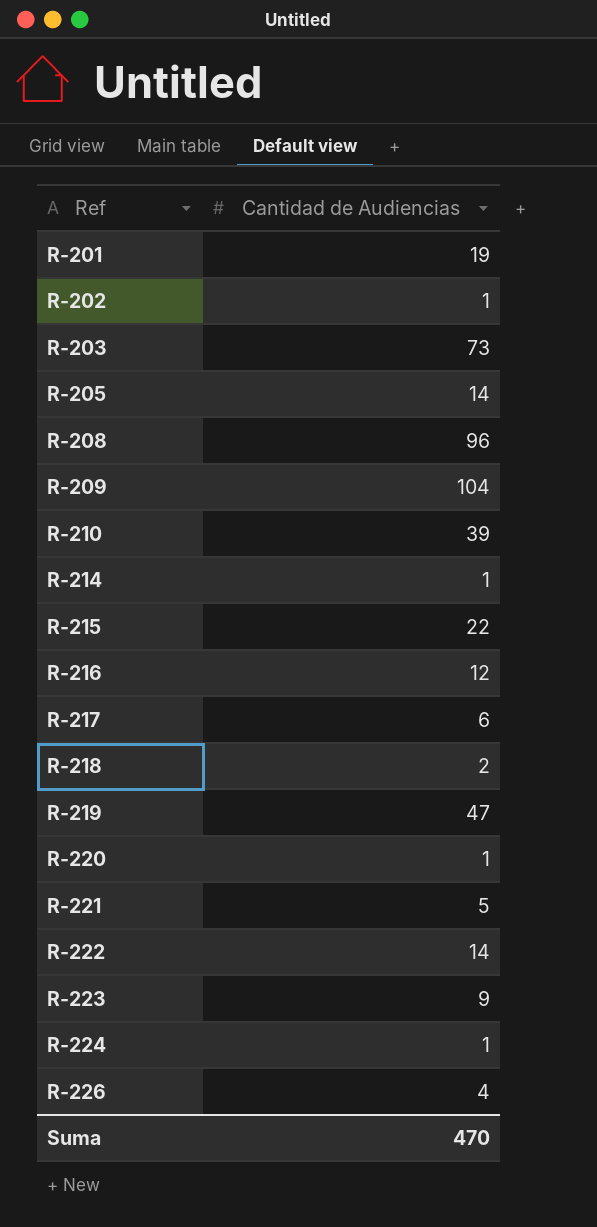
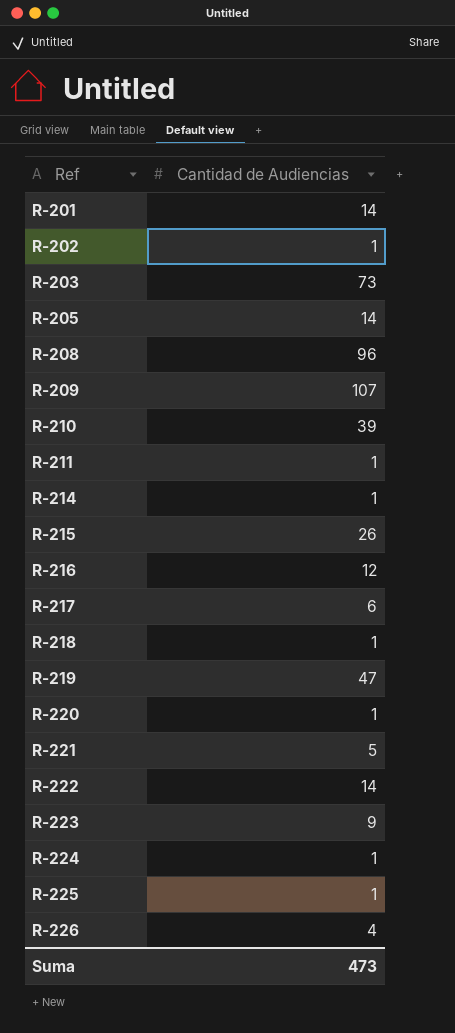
R-201 | Cantidad de Audiencias: 19 -> 14
R-209 | Cantidad de Audiencias: 104 -> 107
row R-211: none -> 1
R-215 | Cantidad de Audiencias: 22 -> 26
R-218 | Cantidad de Audiencias: 2 -> 1
row R-225: none -> 1
Suma | Cantidad de Audiencias: 470 -> 473

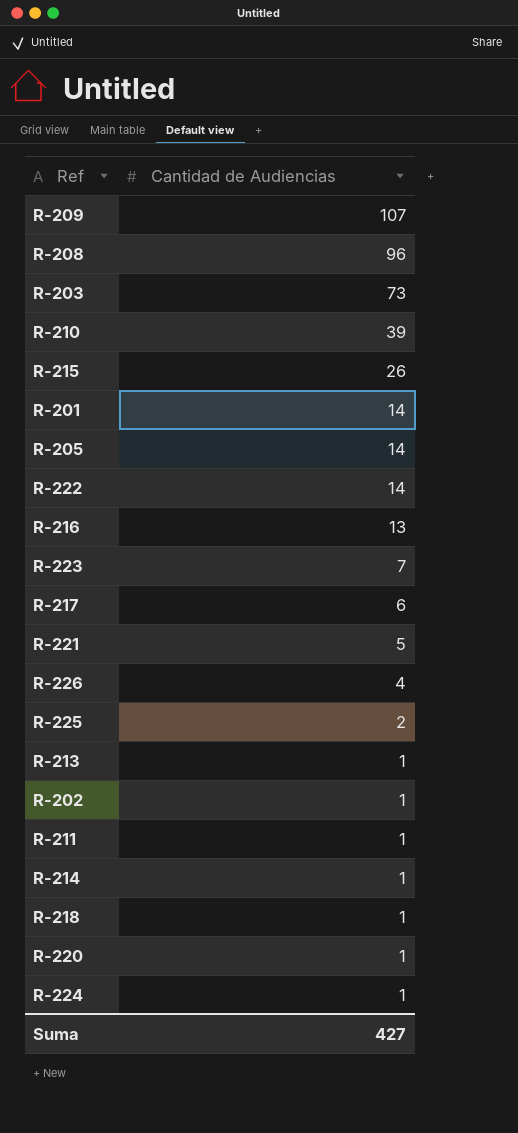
row order: Ref ascending -> Cantidad de Audiencias descending
row R-219: 47 -> none
R-216 | Cantidad de Audiencias: 12 -> 13
R-223 | Cantidad de Audiencias: 9 -> 7
R-225 | Cantidad de Audiencias: 1 -> 2
row R-213: none -> 1
Suma | Cantidad de Audiencias: 473 -> 427

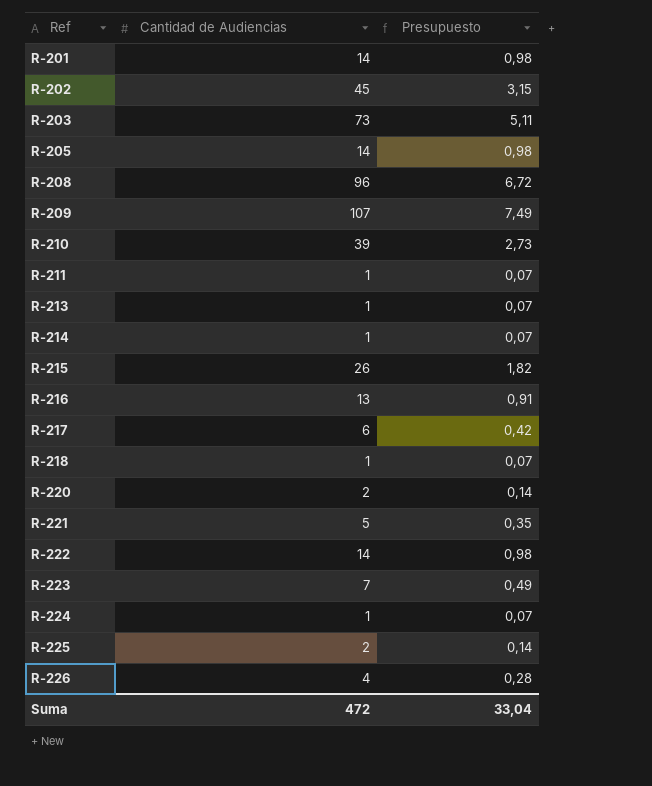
row order: Cantidad de Audiencias descending -> Ref ascending
column Presupuesto | formula: none -> [Cantidad de Audiencias] * 0,07
R-202 | Cantidad de Audiencias: 1 -> 45
R-220 | Cantidad de Audiencias: 1 -> 2
Suma | Cantidad de Audiencias: 427 -> 472

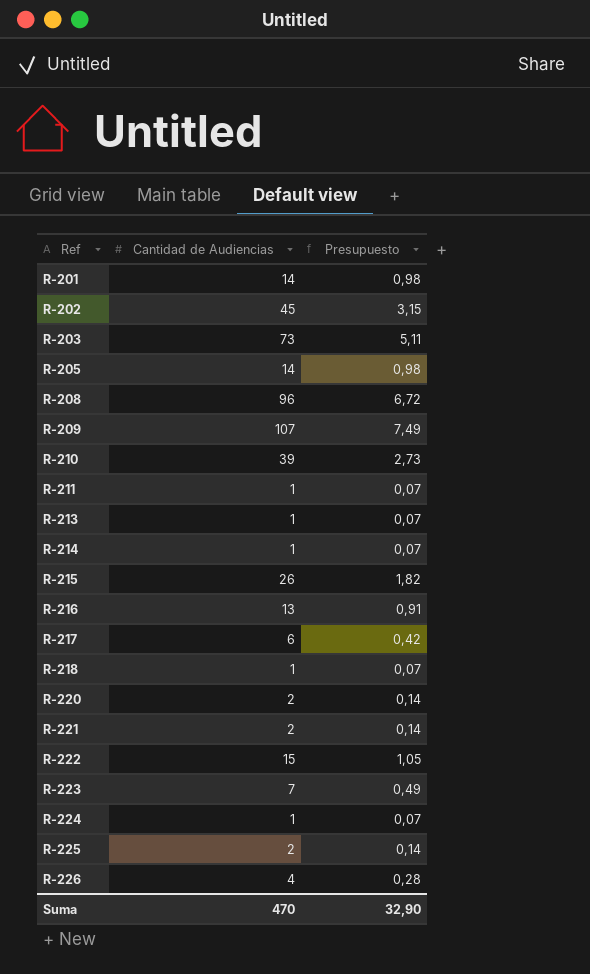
R-221 | Cantidad de Audiencias: 5 -> 2
R-221 | Presupuesto: 0,35 -> 0,14
R-222 | Cantidad de Audiencias: 14 -> 15
R-222 | Presupuesto: 0,98 -> 1,05
Suma | Cantidad de Audiencias: 472 -> 470
Suma | Presupuesto: 33,04 -> 32,90

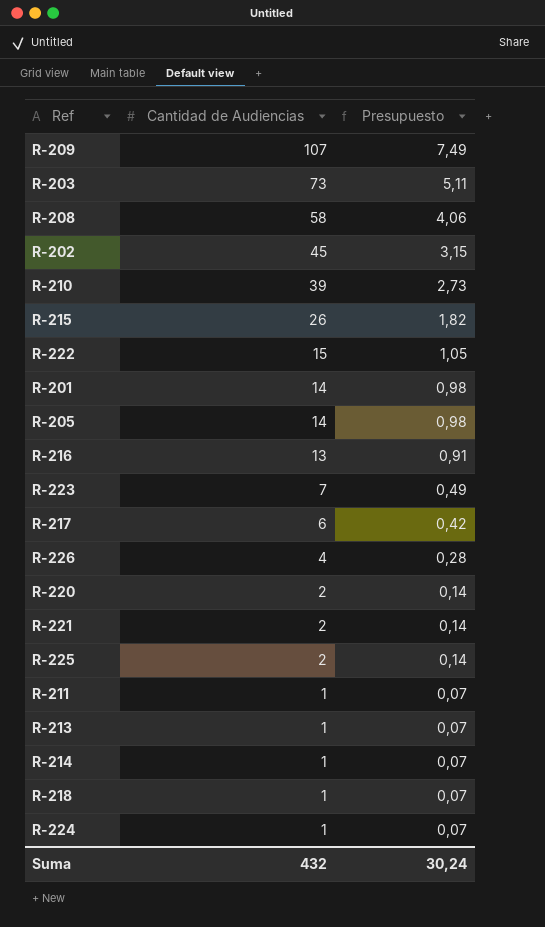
row order: Ref ascending -> Cantidad de Audiencias descending
R-208 | Cantidad de Audiencias: 96 -> 58
R-208 | Presupuesto: 6,72 -> 4,06
Suma | Cantidad de Audiencias: 470 -> 432
Suma | Presupuesto: 32,90 -> 30,24

